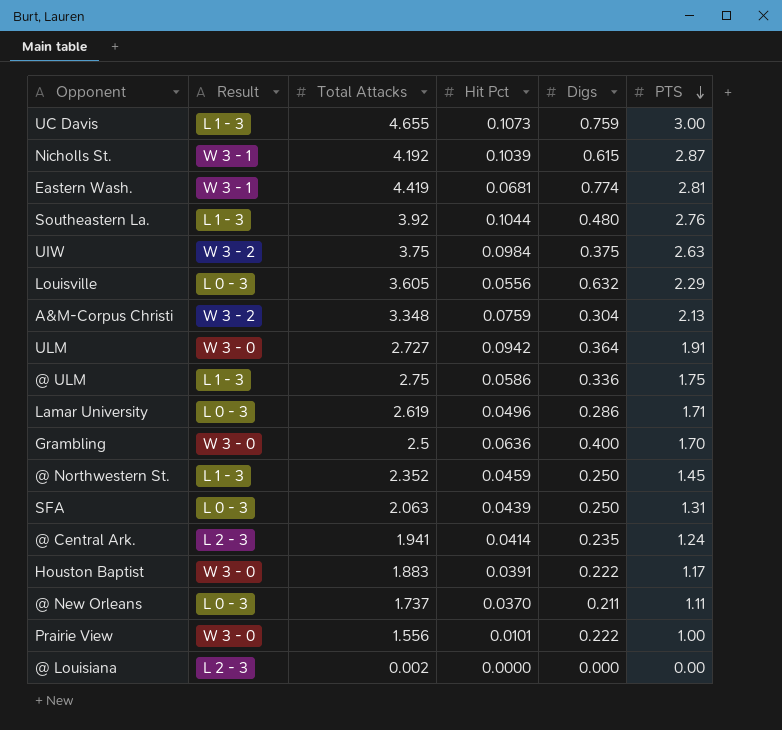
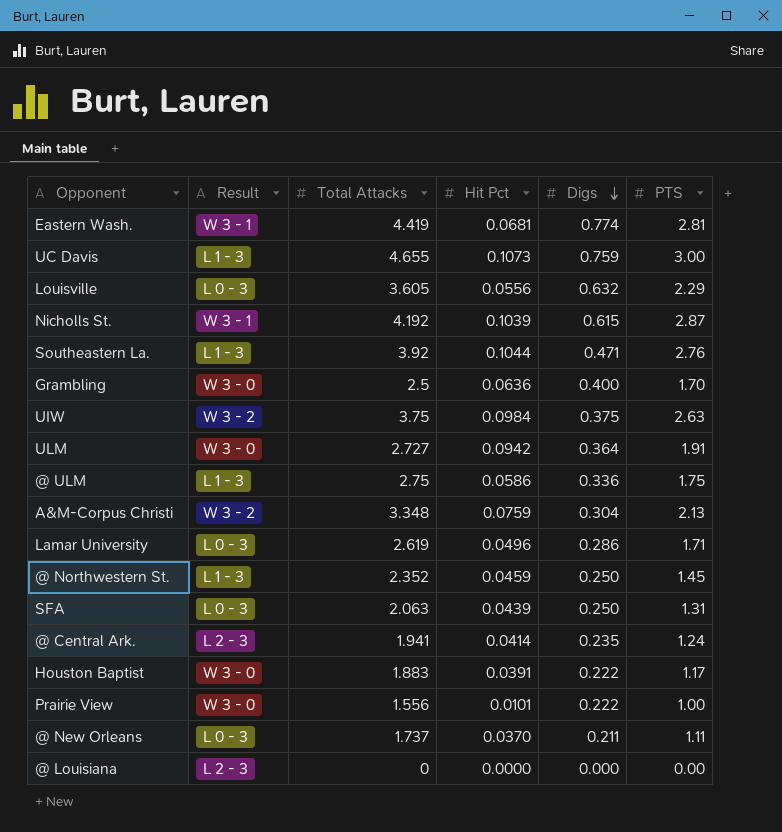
row order: PTS descending -> Digs descending
Southeastern La. | Digs: 0.480 -> 0.471
@ Louisiana | Total Attacks: 0.002 -> 0

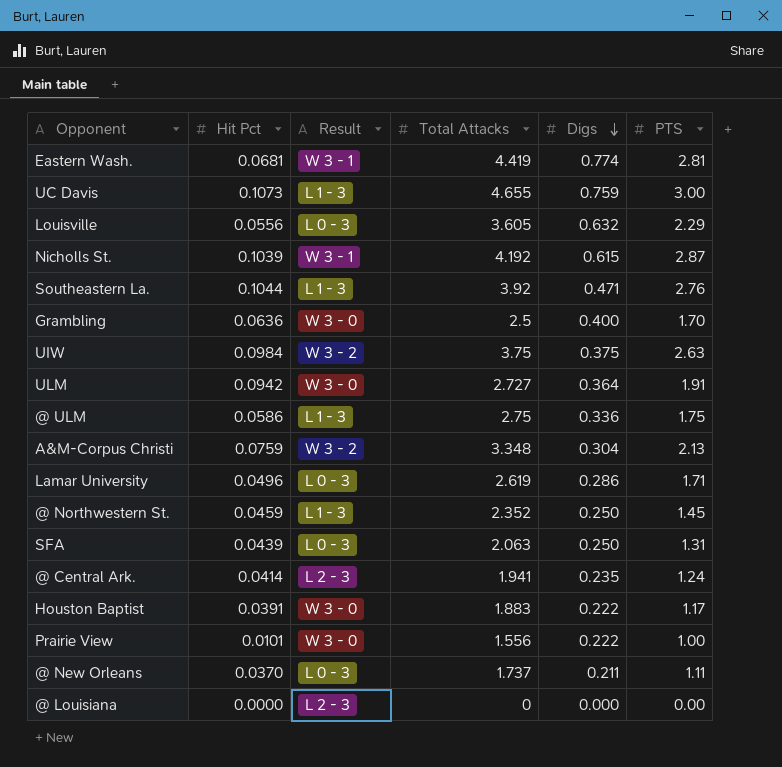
column Hit Pct | position: 4 -> 2

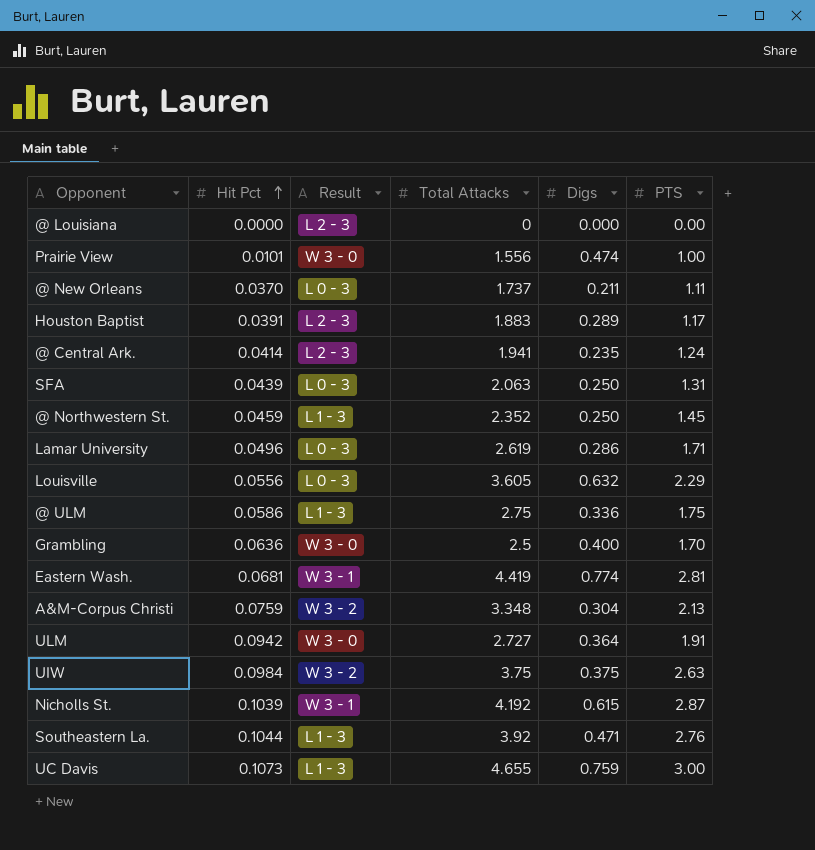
row order: Digs descending -> Hit Pct ascending
Prairie View | Digs: 0.222 -> 0.474
Houston Baptist | Result: W 3 - 0 -> L 2 - 3
Houston Baptist | Digs: 0.222 -> 0.289

